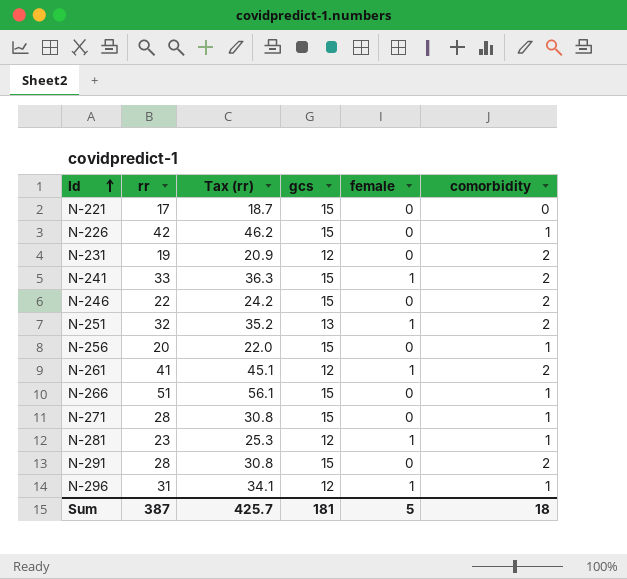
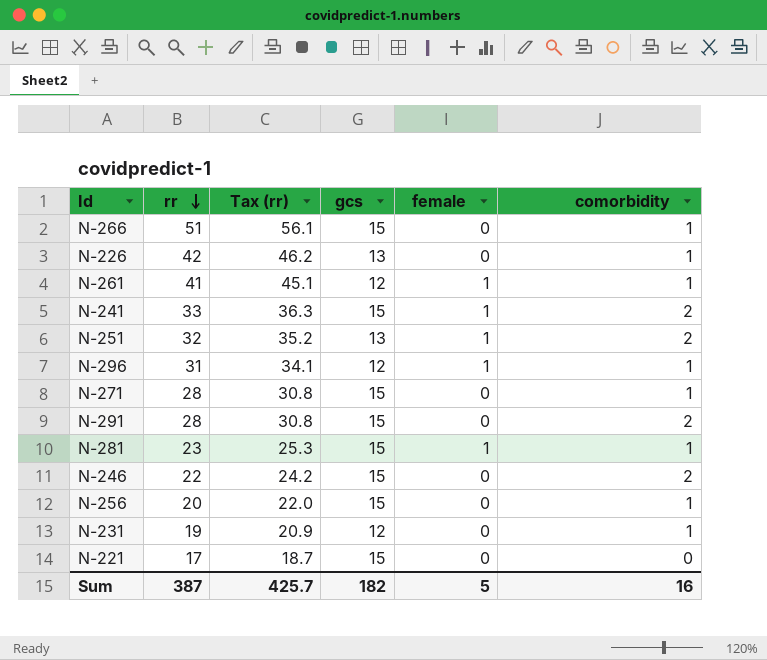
row order: Id ascending -> rr descending
N-226 | gcs: 15 -> 13
N-261 | comorbidity: 2 -> 1
N-281 | gcs: 12 -> 15
N-231 | comorbidity: 2 -> 1
Sum | gcs: 181 -> 182
Sum | comorbidity: 18 -> 16

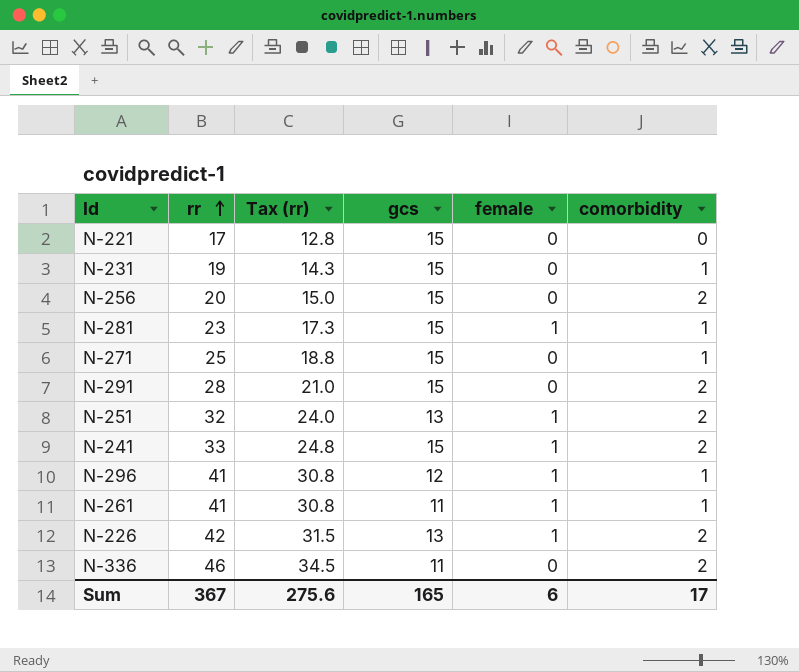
row order: rr descending -> rr ascending
column Tax (rr) | formula: [rr] * 1.1 -> [rr] * 0.75
row N-266: 51 | 56.1 | 15 | 0 | 1 -> none
row N-246: 22 | 24.2 | 15 | 0 | 2 -> none
N-231 | gcs: 12 -> 15
N-256 | comorbidity: 1 -> 2
N-271 | rr: 28 -> 25
N-296 | rr: 31 -> 41
N-261 | gcs: 12 -> 11
N-226 | female: 0 -> 1
N-226 | comorbidity: 1 -> 2
row N-336: none -> 46 | 34.5 | 11 | 0 | 2
Sum | rr: 387 -> 367
Sum | Tax (rr): 425.7 -> 275.6
Sum | gcs: 182 -> 165
Sum | female: 5 -> 6
Sum | comorbidity: 16 -> 17

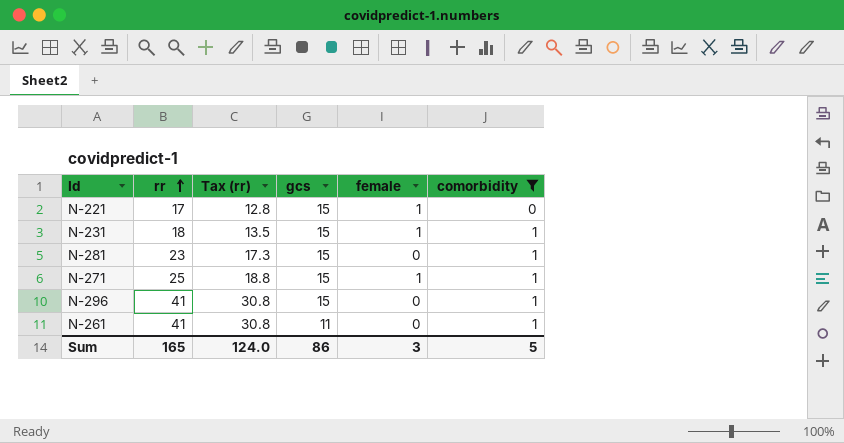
filter: none -> comorbidity != 2
N-221 | female: 0 -> 1
N-231 | rr: 19 -> 18
N-231 | Tax (rr): 14.3 -> 13.5
N-231 | female: 0 -> 1
N-281 | female: 1 -> 0
N-271 | female: 0 -> 1
N-296 | gcs: 12 -> 15
N-296 | female: 1 -> 0
N-261 | female: 1 -> 0
Sum | rr: 367 -> 165
Sum | Tax (rr): 275.6 -> 124.0
Sum | gcs: 165 -> 86
Sum | female: 6 -> 3
Sum | comorbidity: 17 -> 5

